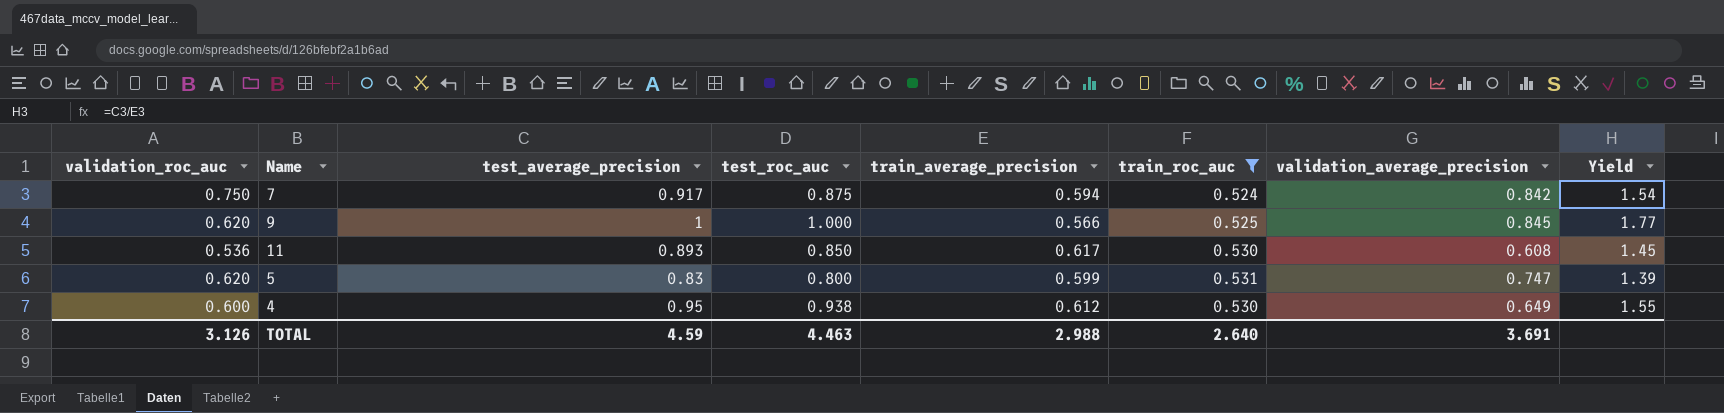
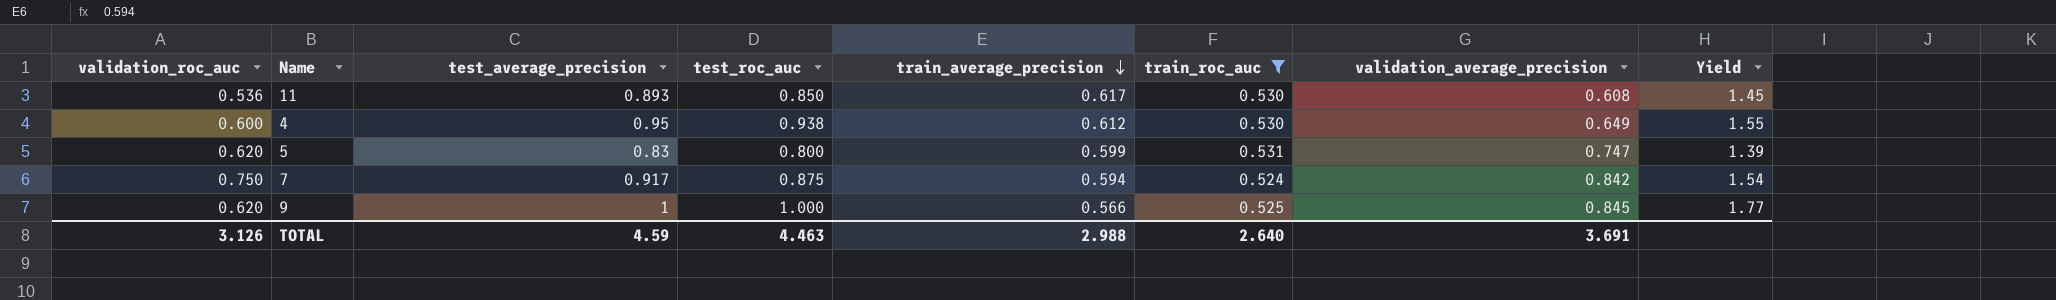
row order: none -> train_average_precision descending

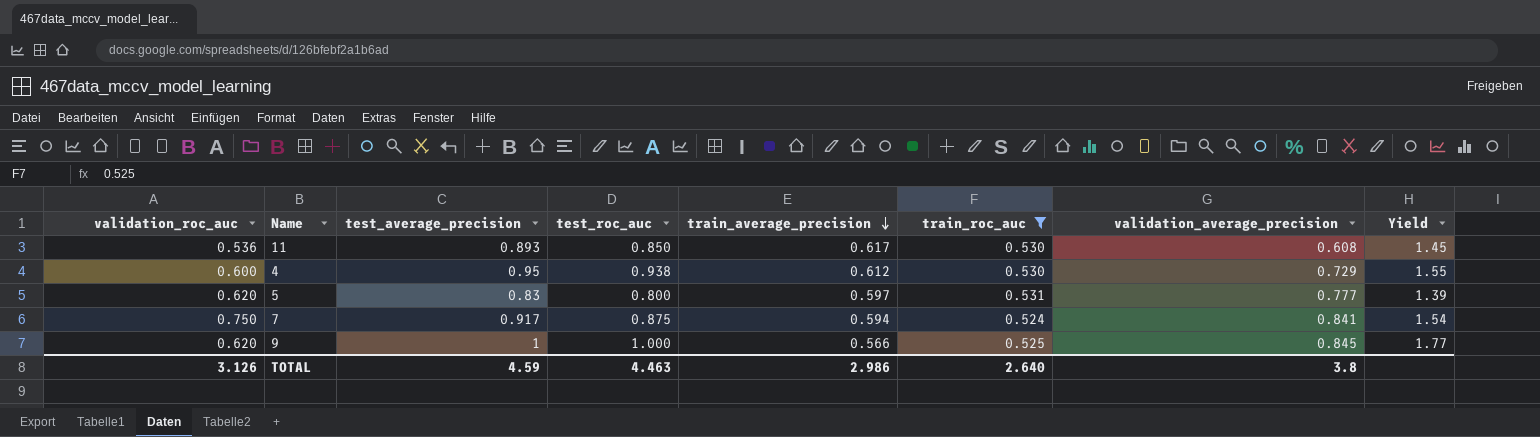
4 | validation_average_precision: 0.649 -> 0.729
5 | train_average_precision: 0.599 -> 0.597
5 | validation_average_precision: 0.747 -> 0.777
7 | validation_average_precision: 0.842 -> 0.841
TOTAL | train_average_precision: 2.988 -> 2.986
TOTAL | validation_average_precision: 3.691 -> 3.8

